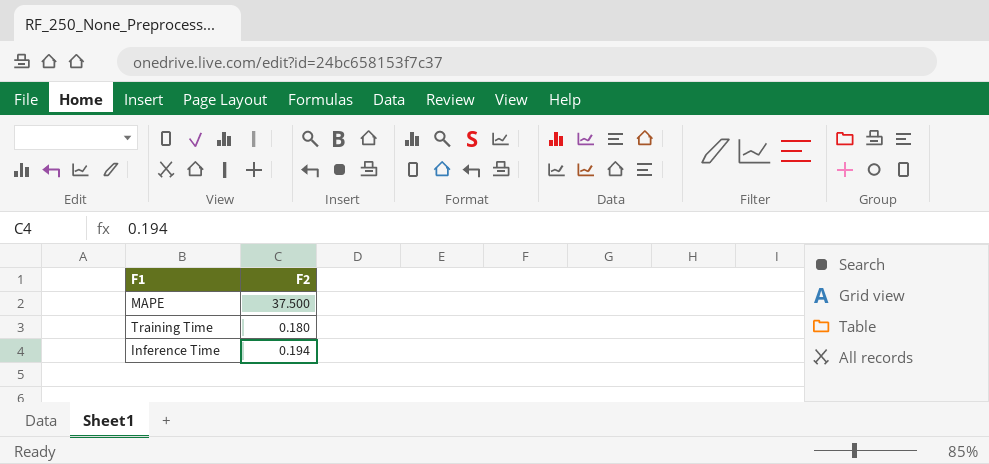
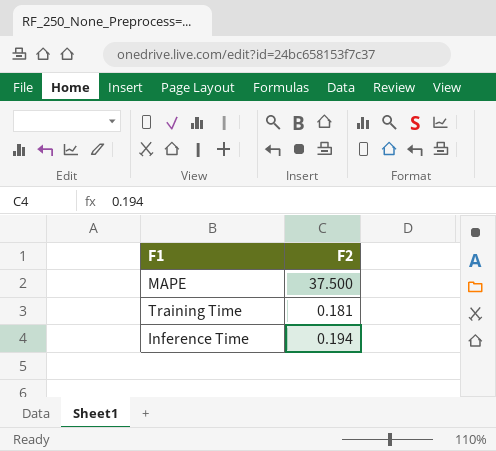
Training Time | F2: 0.180 -> 0.181

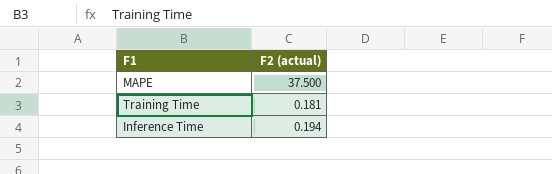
column name: F2 -> F2 (actual)

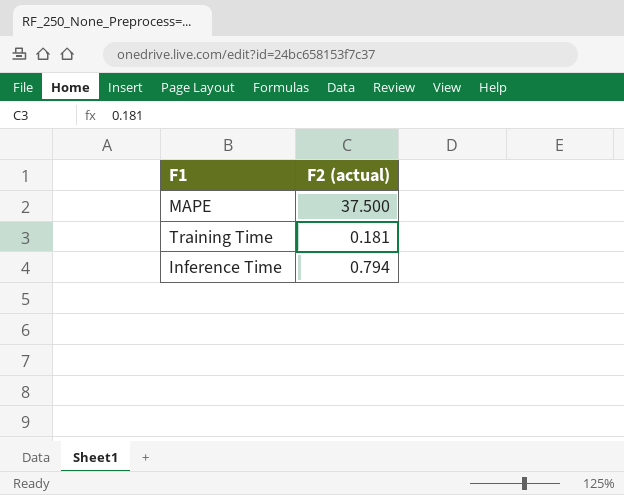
Inference Time | F2 (actual): 0.194 -> 0.794

